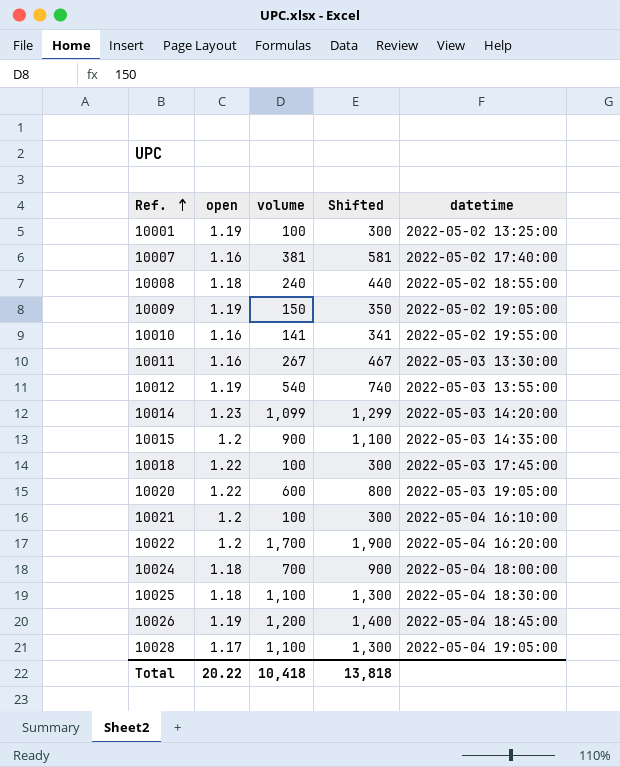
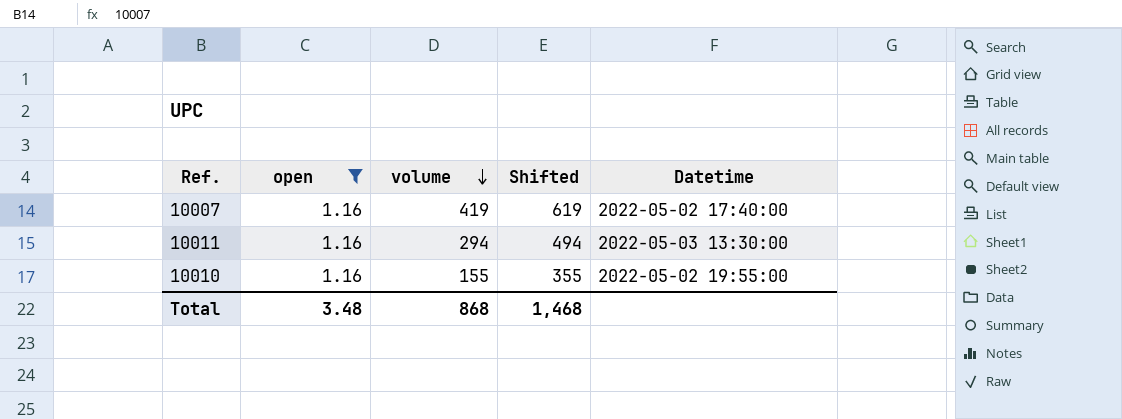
filter: none -> open = 1.16
row order: Ref. ascending -> volume descending
column name: datetime -> Datetime
10007 | volume: 381 -> 419
10007 | Shifted: 581 -> 619
10011 | volume: 267 -> 294
10011 | Shifted: 467 -> 494
10010 | volume: 141 -> 155
10010 | Shifted: 341 -> 355
Total | open: 20.22 -> 3.48
Total | volume: 10,418 -> 868
Total | Shifted: 13,818 -> 1,468

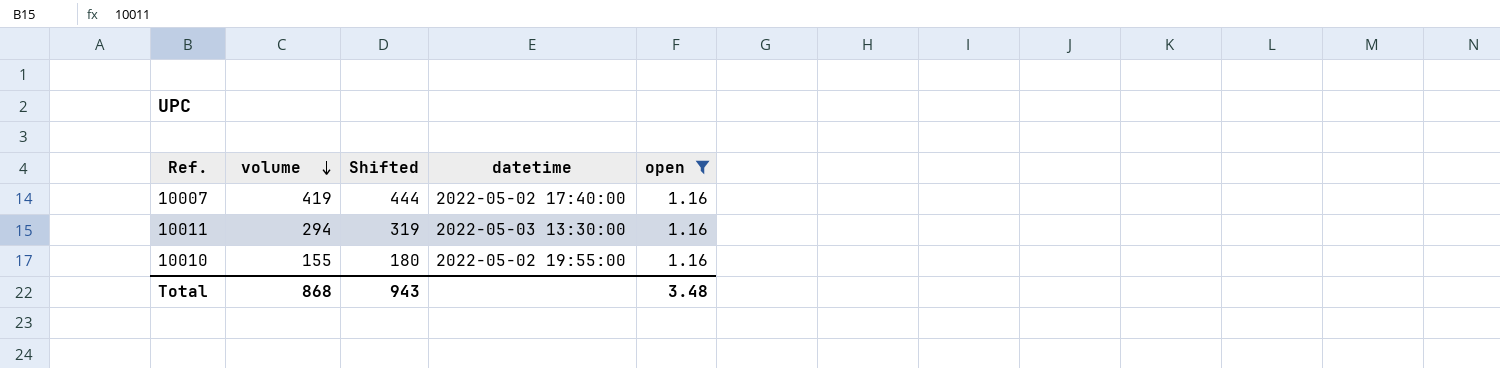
column Shifted | formula: [volume] + 200 -> [volume] + 25
column name: Datetime -> datetime
column open | position: 2 -> 5
Total | Shifted: 1,468 -> 943

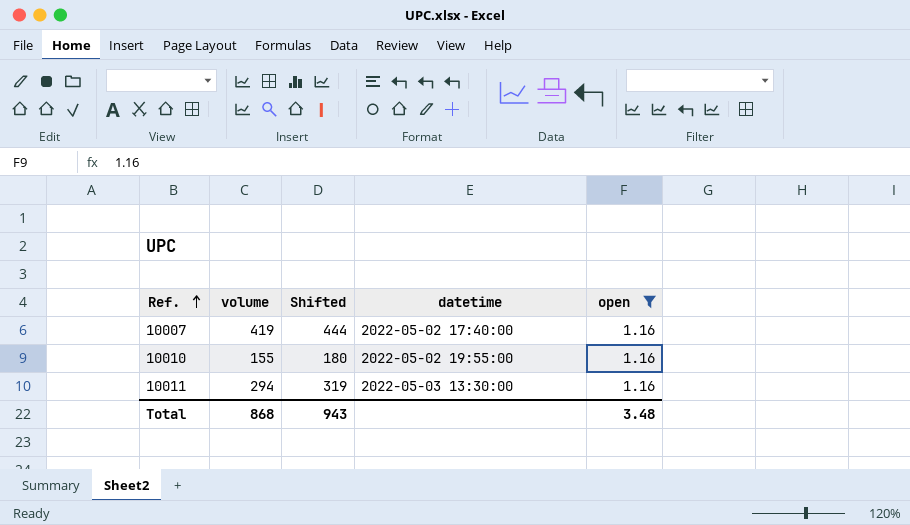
row order: volume descending -> Ref. ascending

